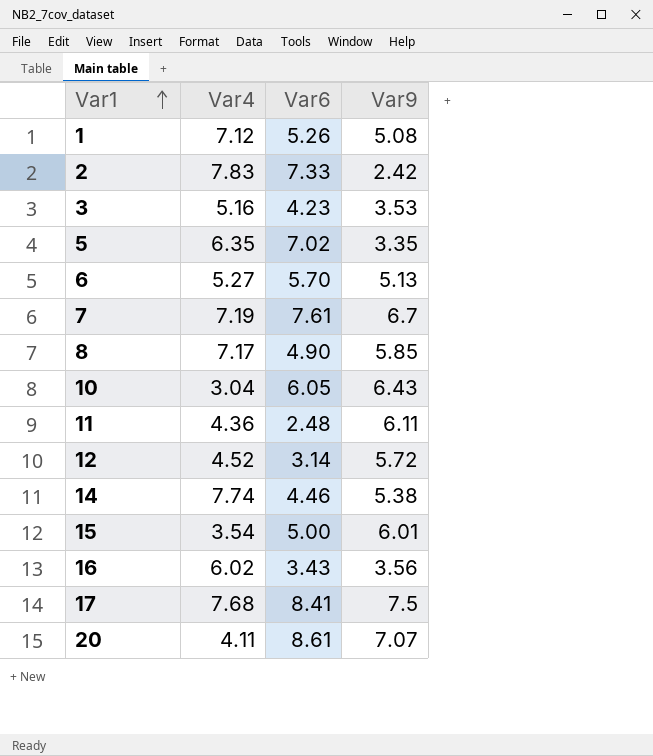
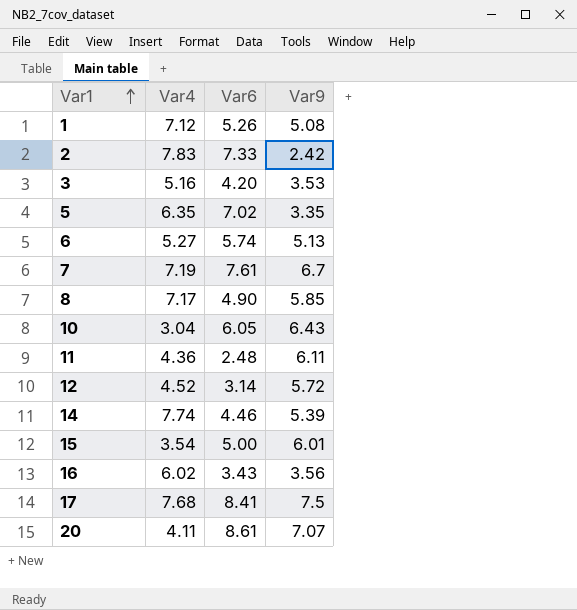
3 | Var6: 4.23 -> 4.20
6 | Var6: 5.70 -> 5.74
14 | Var9: 5.38 -> 5.39

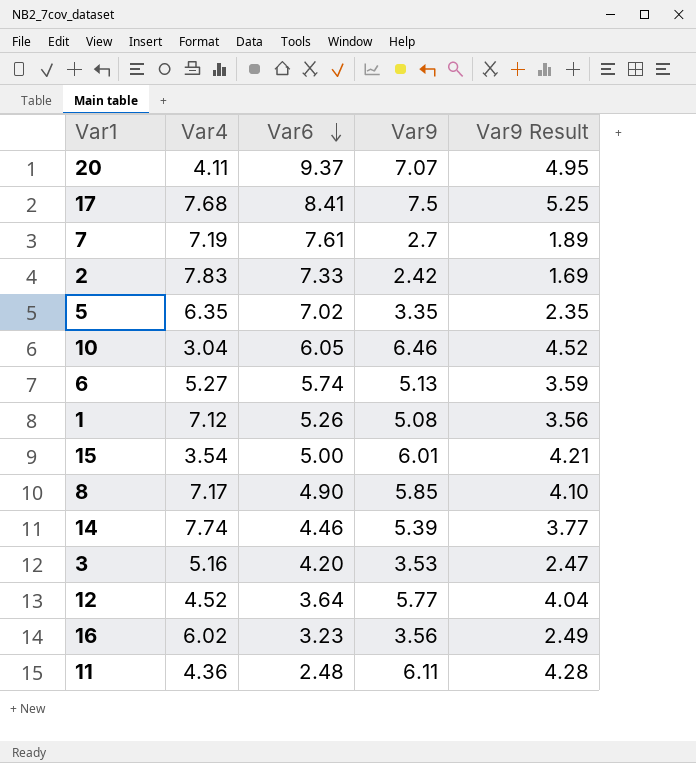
row order: Var1 ascending -> Var6 descending
column Var9 Result | formula: none -> [Var9] * 0.7
20 | Var6: 8.61 -> 9.37
7 | Var9: 6.7 -> 2.7
10 | Var9: 6.43 -> 6.46
12 | Var6: 3.14 -> 3.64
12 | Var9: 5.72 -> 5.77
16 | Var6: 3.43 -> 3.23

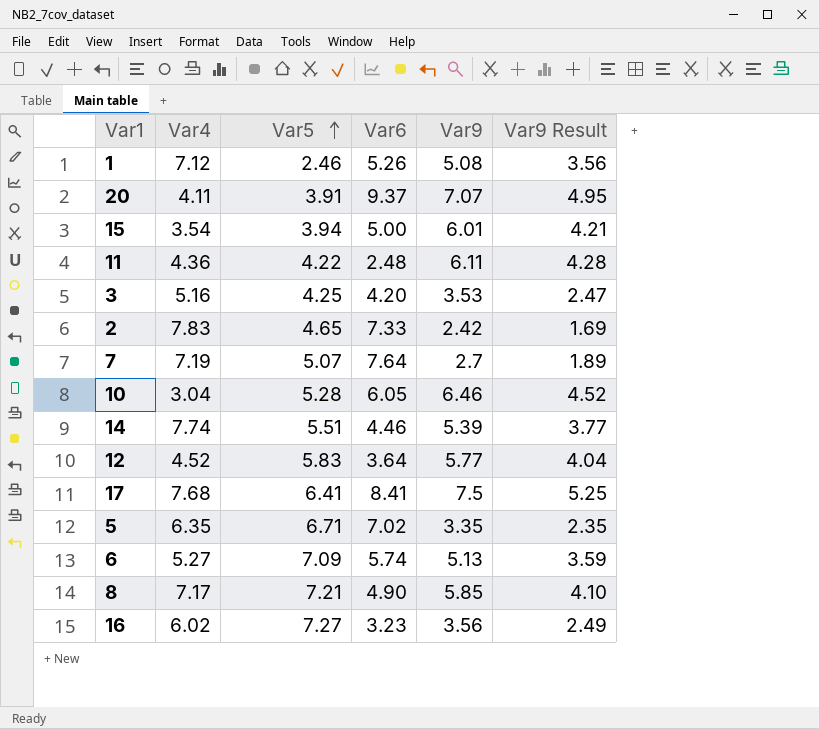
row order: Var6 descending -> Var5 ascending
column Var5 | position: none -> 3
7 | Var6: 7.61 -> 7.64

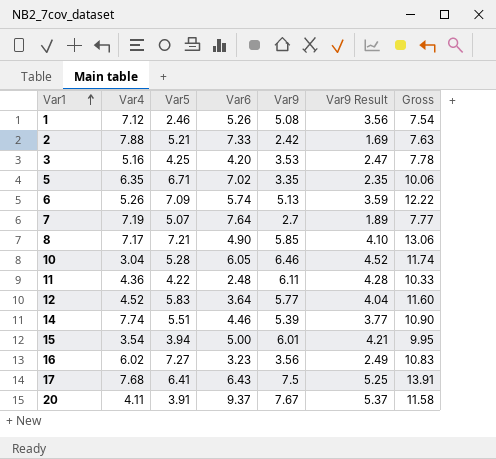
row order: Var5 ascending -> Var1 ascending
column Gross | formula: none -> [Var5] + [Var9]
2 | Var4: 7.83 -> 7.88
2 | Var5: 4.65 -> 5.21
6 | Var4: 5.27 -> 5.26
17 | Var6: 8.41 -> 6.43
20 | Var9: 7.07 -> 7.67
20 | Var9 Result: 4.95 -> 5.37

